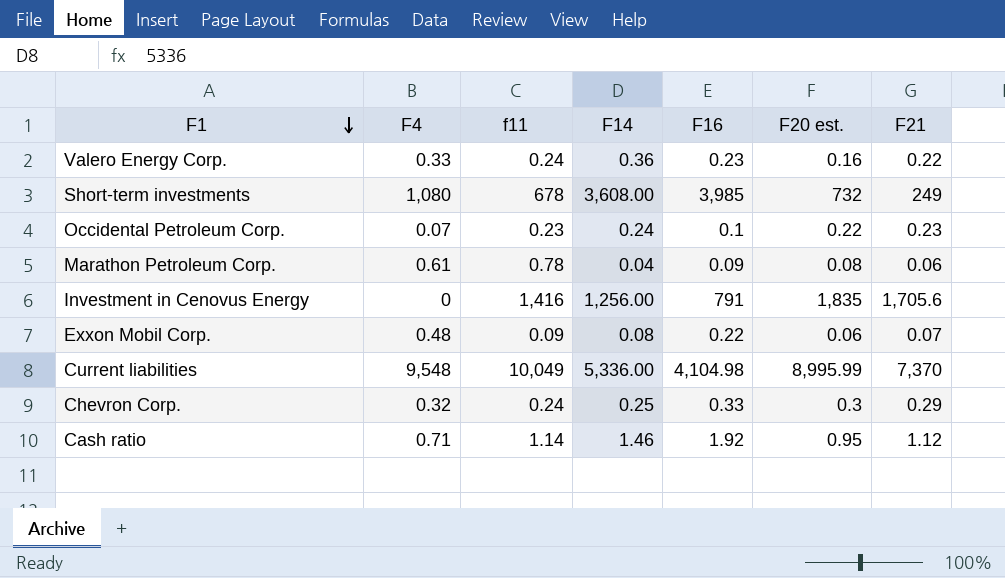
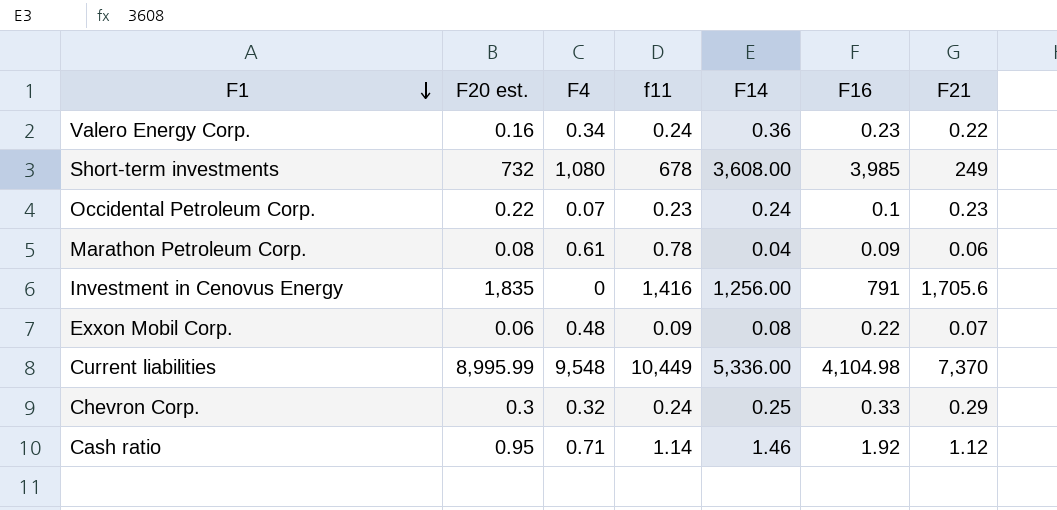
column F20 est. | position: 6 -> 2
Valero Energy Corp. | F4: 0.33 -> 0.34
Current liabilities | f11: 10,049 -> 10,449

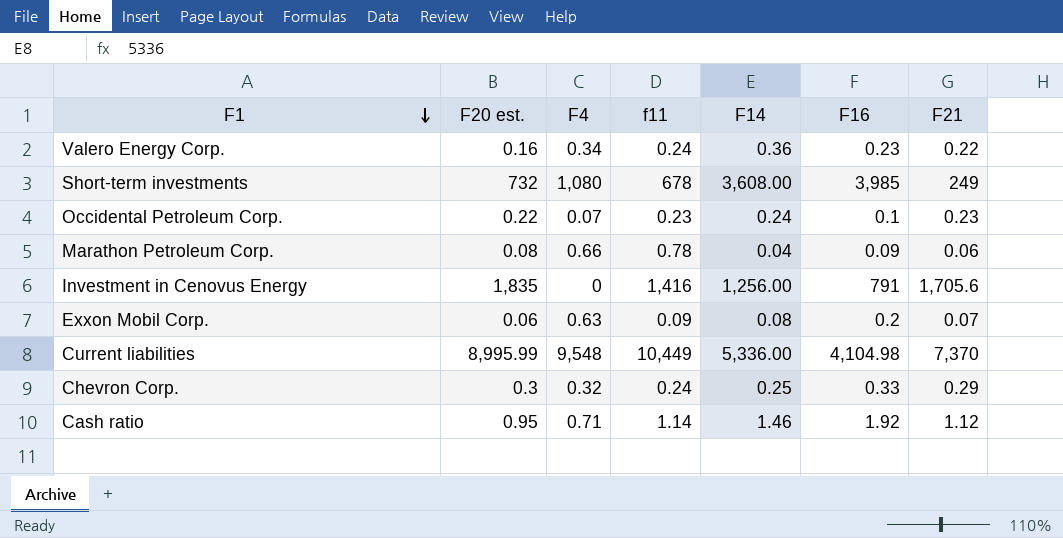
Marathon Petroleum Corp. | F4: 0.61 -> 0.66
Exxon Mobil Corp. | F4: 0.48 -> 0.63
Exxon Mobil Corp. | F16: 0.22 -> 0.2

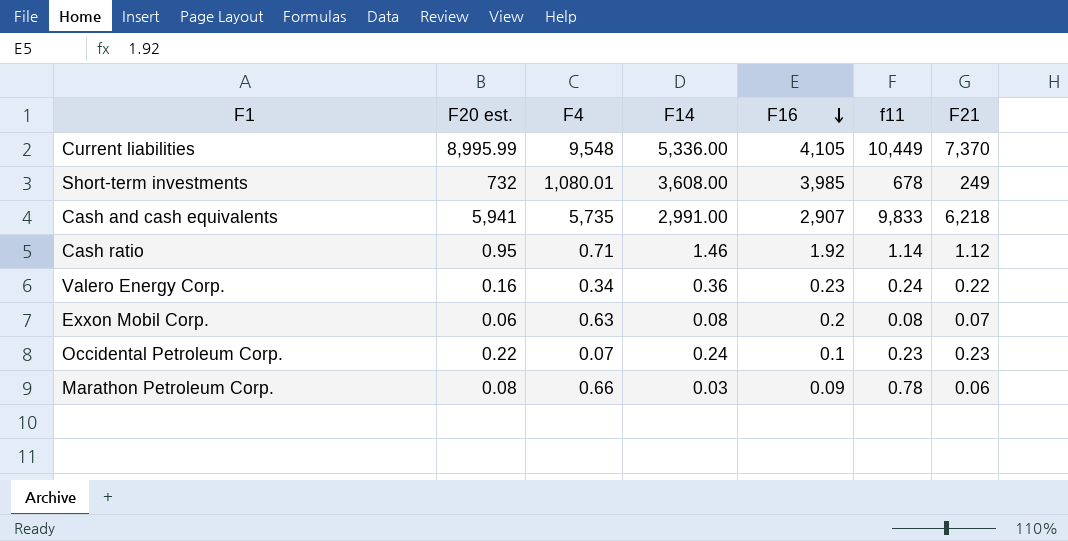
row order: F1 descending -> F16 descending
column f11 | position: 4 -> 6
row Investment in Cenovus Energy: 1,835 | 0 | 1,416 | 1,256.00 | 791 | 1,705.6 -> none
row Chevron Corp.: 0.3 | 0.32 | 0.24 | 0.25 | 0.33 | 0.29 -> none
Current liabilities | F16: 4,104.98 -> 4,105
Short-term investments | F4: 1,080 -> 1,080.01
row Cash and cash equivalents: none -> 5,941 | 5,735 | 2,991.00 | 2,907 | 9,833 | 6,218
Exxon Mobil Corp. | f11: 0.09 -> 0.08
Marathon Petroleum Corp. | F14: 0.04 -> 0.03

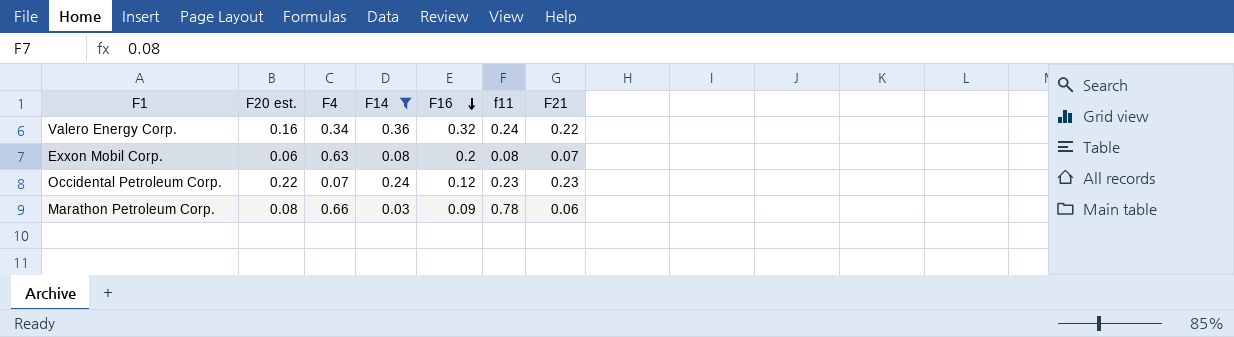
filter: none -> F14 <= 0.36
Valero Energy Corp. | F16: 0.23 -> 0.32
Occidental Petroleum Corp. | F16: 0.1 -> 0.12

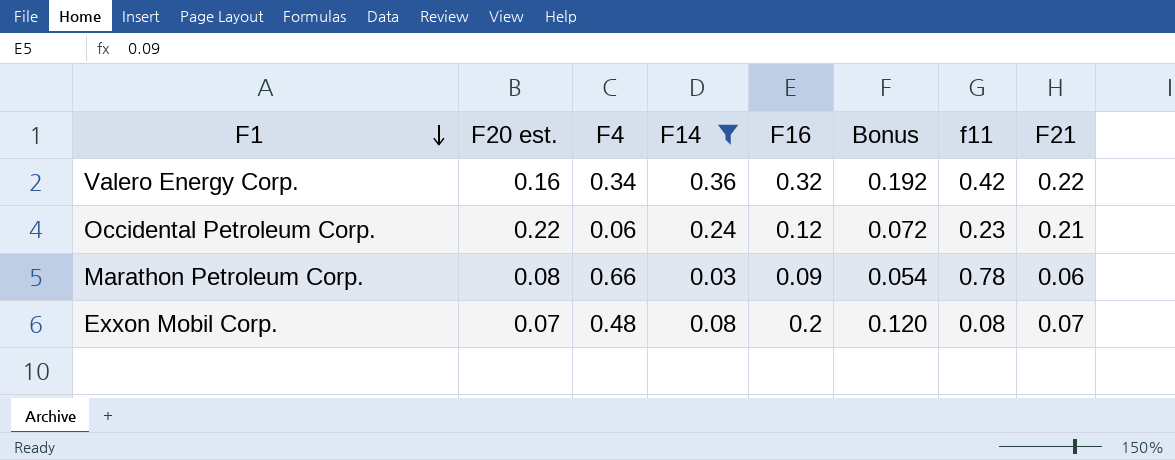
row order: F16 descending -> F1 descending
column Bonus | formula: none -> [F16] * 0.6
Valero Energy Corp. | f11: 0.24 -> 0.42
Occidental Petroleum Corp. | F4: 0.07 -> 0.06
Occidental Petroleum Corp. | F21: 0.23 -> 0.21
Exxon Mobil Corp. | F20 est.: 0.06 -> 0.07
Exxon Mobil Corp. | F4: 0.63 -> 0.48

